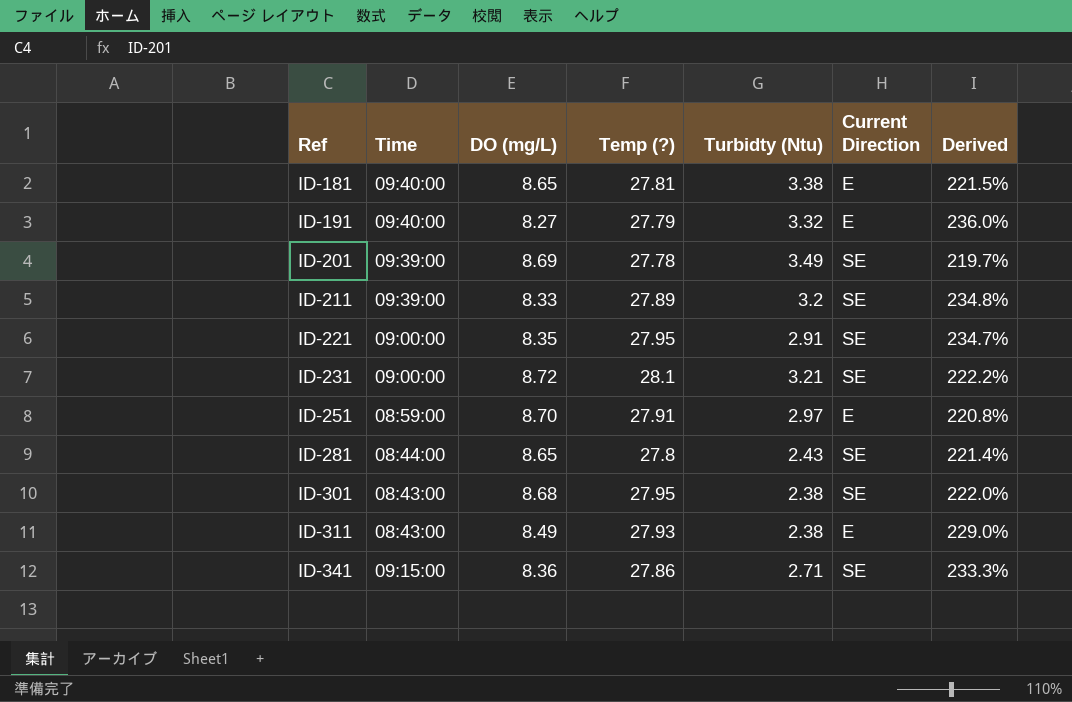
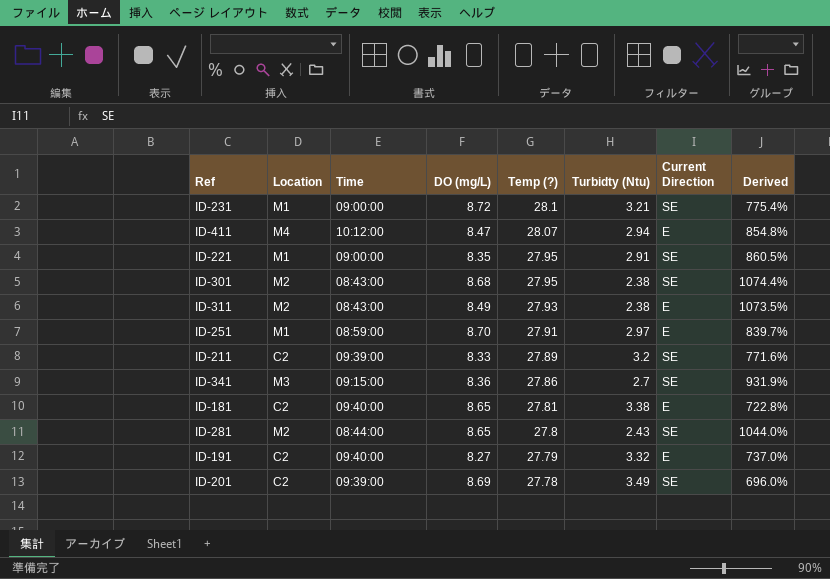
row order: Ref ascending -> Temp (?) descending
column Location | position: none -> 2
column Derived | formula: ([Temp (?)] - [DO (mg/L)]) / [DO (mg/L)] -> ([Temp (?)] - [Turbidty (Ntu)]) / [Turbidty (Ntu)]
row ID-411: none -> M4 | 10:12:00 | 8.47 | 28.07 | 2.94 | E | 854.8%
ID-341 | Turbidty (Ntu): 2.71 -> 2.7

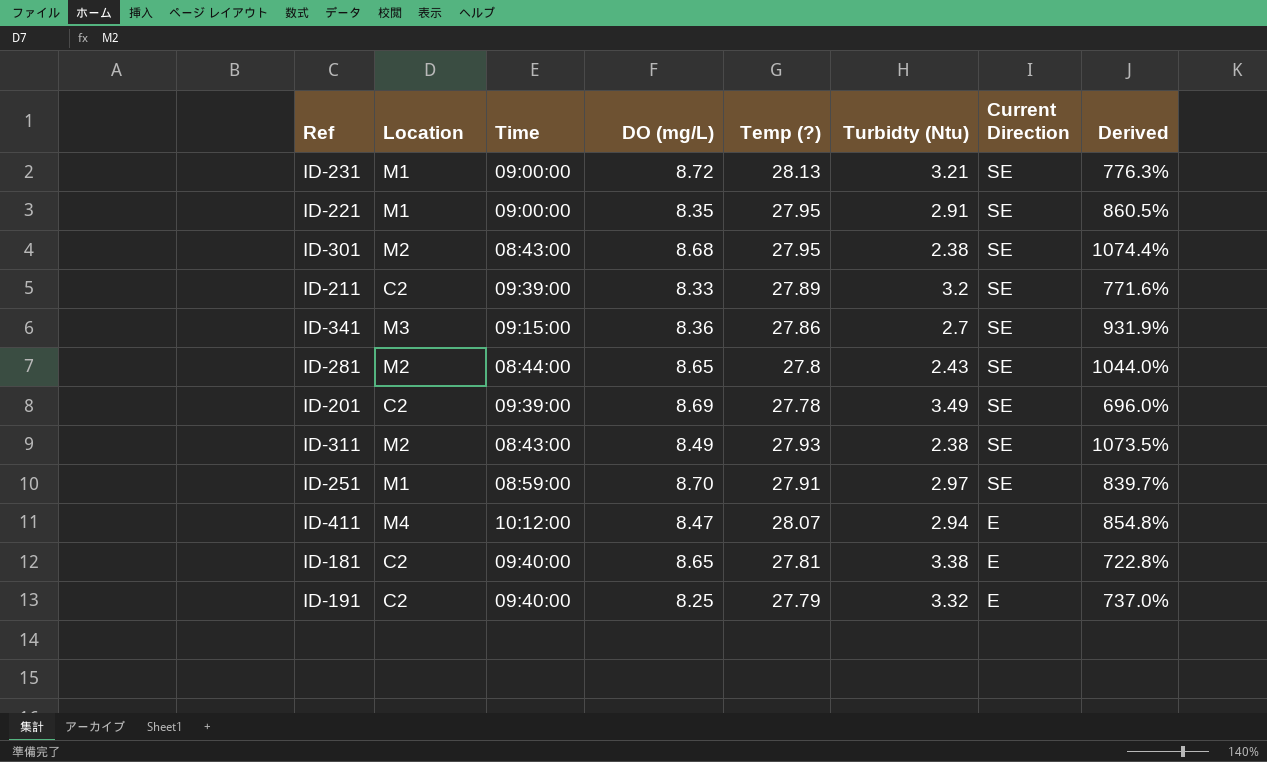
row order: Temp (?) descending -> Current Direction descending
ID-231 | Temp (?): 28.1 -> 28.13
ID-231 | Derived: 775.4% -> 776.3%
ID-311 | Current Direction: E -> SE
ID-251 | Current Direction: E -> SE
ID-191 | DO (mg/L): 8.27 -> 8.25

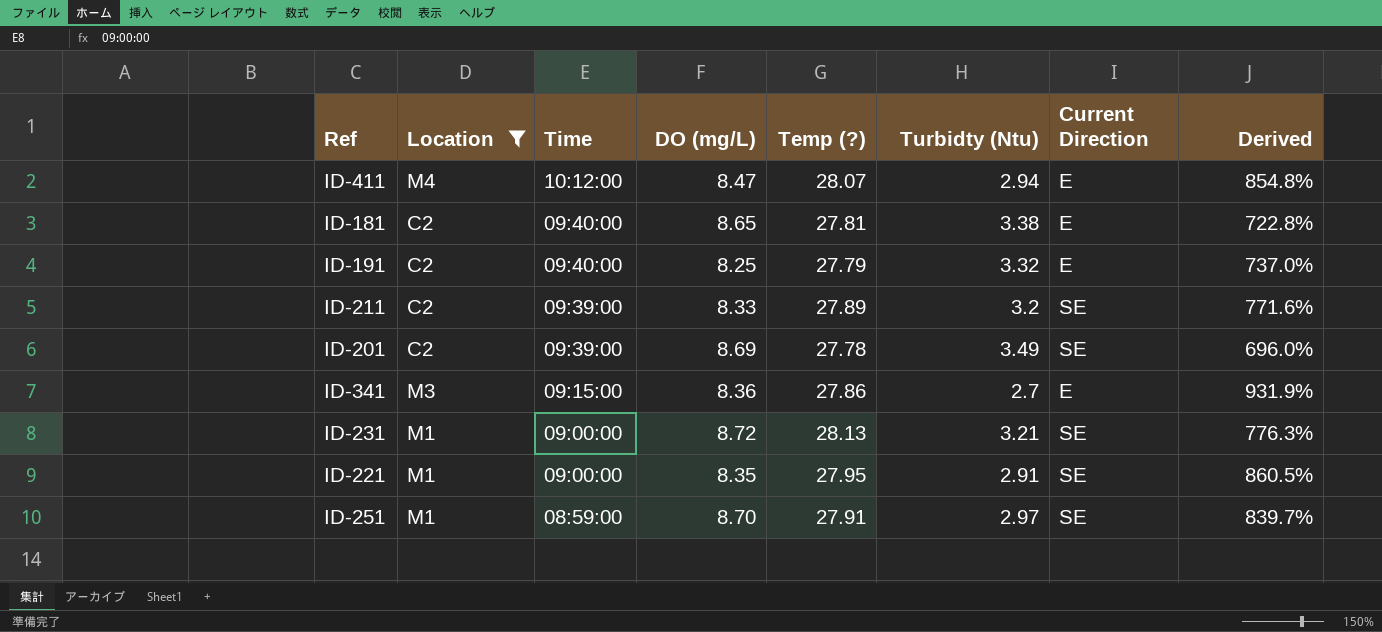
filter: none -> Location != M2
row order: Current Direction descending -> Time descending
ID-341 | Current Direction: SE -> E

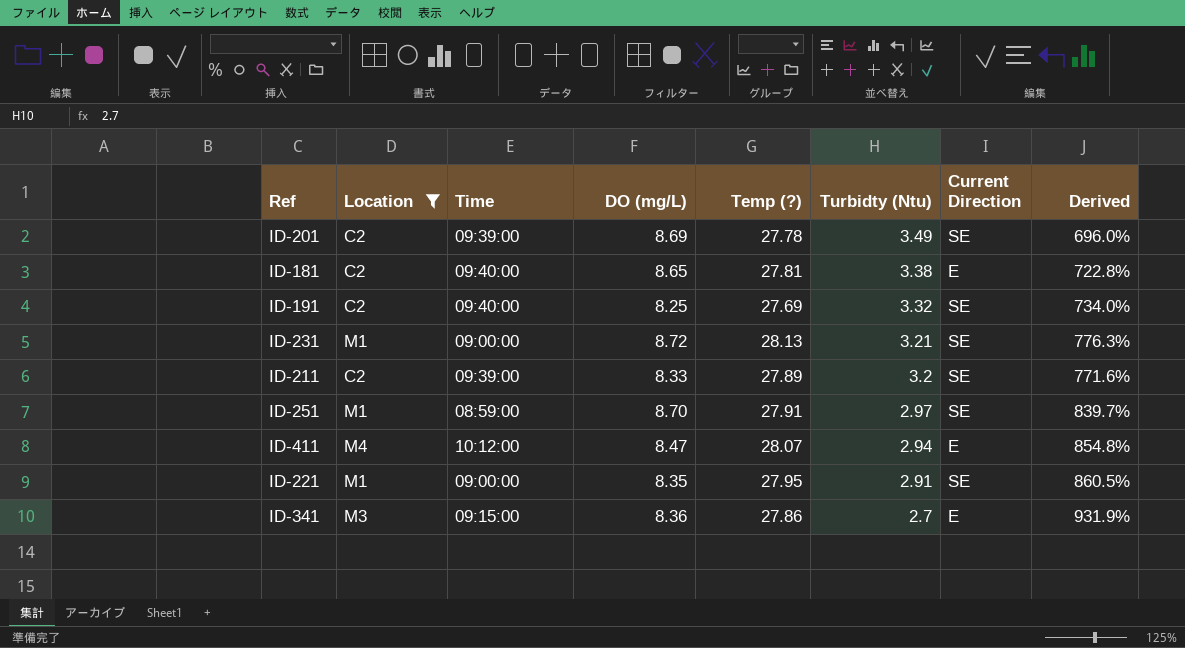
row order: Time descending -> Turbidty (Ntu) descending
ID-191 | Temp (?): 27.79 -> 27.69
ID-191 | Current Direction: E -> SE
ID-191 | Derived: 737.0% -> 734.0%

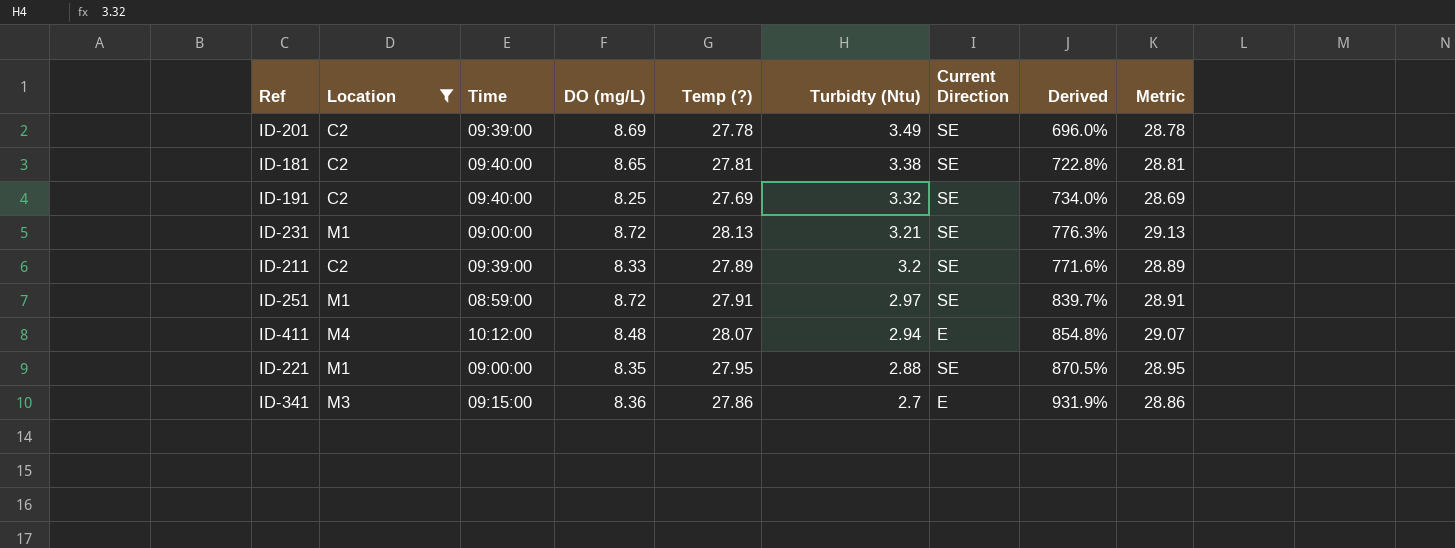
column Metric | formula: none -> [Temp (?)] + 1
ID-181 | Current Direction: E -> SE
ID-251 | DO (mg/L): 8.70 -> 8.72
ID-411 | DO (mg/L): 8.47 -> 8.48
ID-221 | Turbidty (Ntu): 2.91 -> 2.88
ID-221 | Derived: 860.5% -> 870.5%

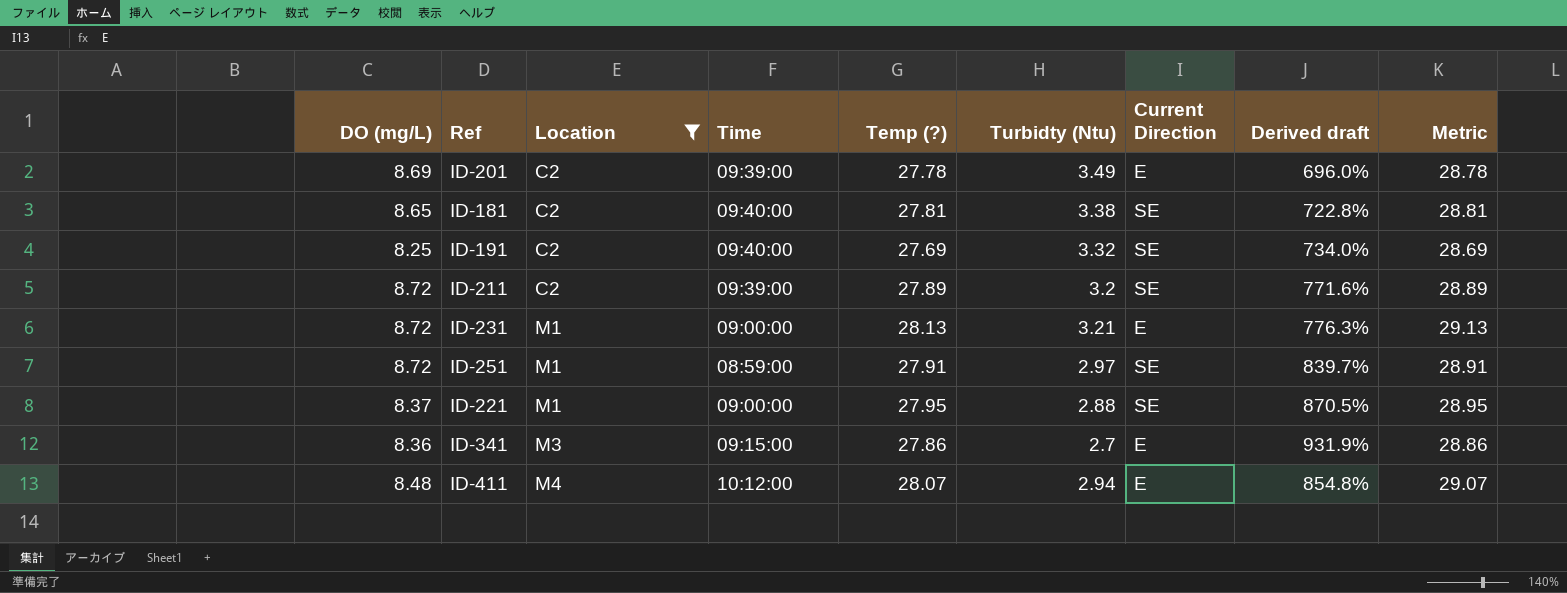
row order: Turbidty (Ntu) descending -> Location ascending
column DO (mg/L) | position: 4 -> 1
column name: Derived -> Derived draft
ID-201 | Current Direction: SE -> E
ID-211 | DO (mg/L): 8.33 -> 8.72
ID-231 | Current Direction: SE -> E
ID-221 | DO (mg/L): 8.35 -> 8.37

